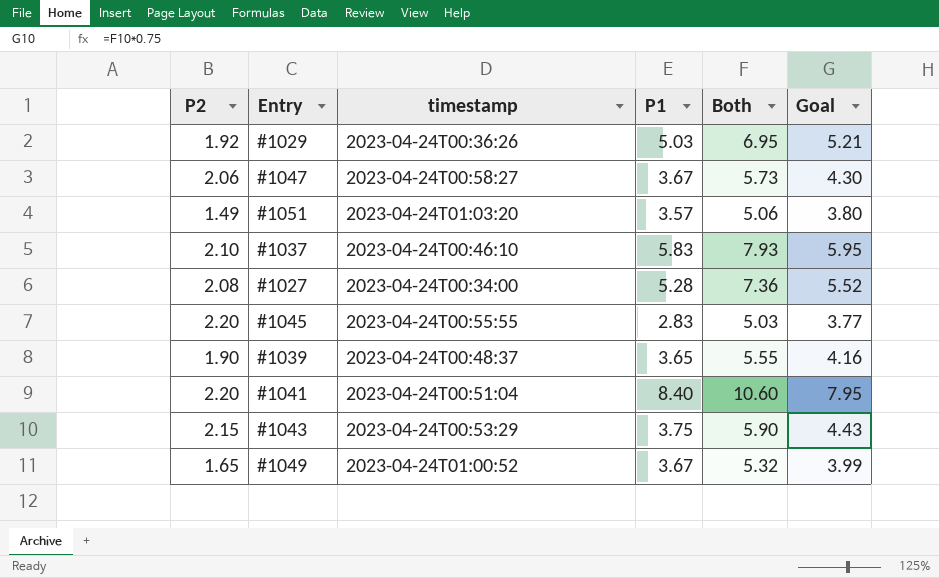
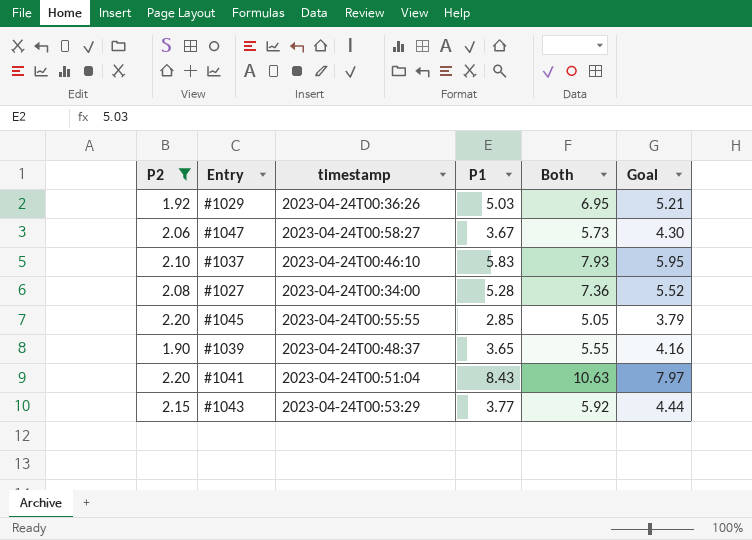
filter: none -> P2 >= 1.90
#1045 | P1: 2.83 -> 2.85
#1045 | Both: 5.03 -> 5.05
#1045 | Goal: 3.77 -> 3.79
#1041 | P1: 8.40 -> 8.43
#1041 | Both: 10.60 -> 10.63
#1041 | Goal: 7.95 -> 7.97
#1043 | P1: 3.75 -> 3.77
#1043 | Both: 5.90 -> 5.92
#1043 | Goal: 4.43 -> 4.44

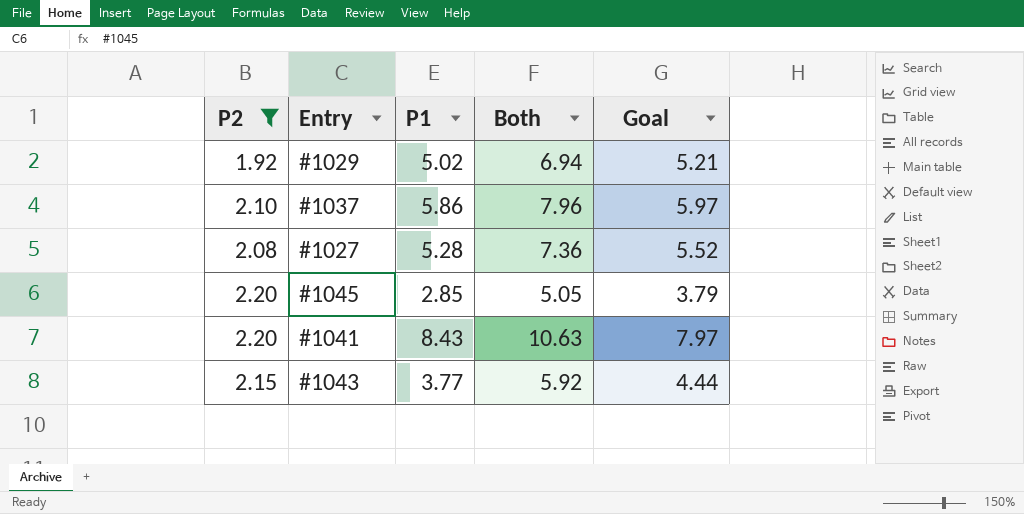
column timestamp | position: 3 -> none
row #1047: 2.06 | 2023-04-24T00:58:27 | 3.67 | 5.73 | 4.30 -> none
row #1039: 1.90 | 2023-04-24T00:48:37 | 3.65 | 5.55 | 4.16 -> none
#1029 | P1: 5.03 -> 5.02
#1029 | Both: 6.95 -> 6.94
#1037 | P1: 5.83 -> 5.86
#1037 | Both: 7.93 -> 7.96
#1037 | Goal: 5.95 -> 5.97

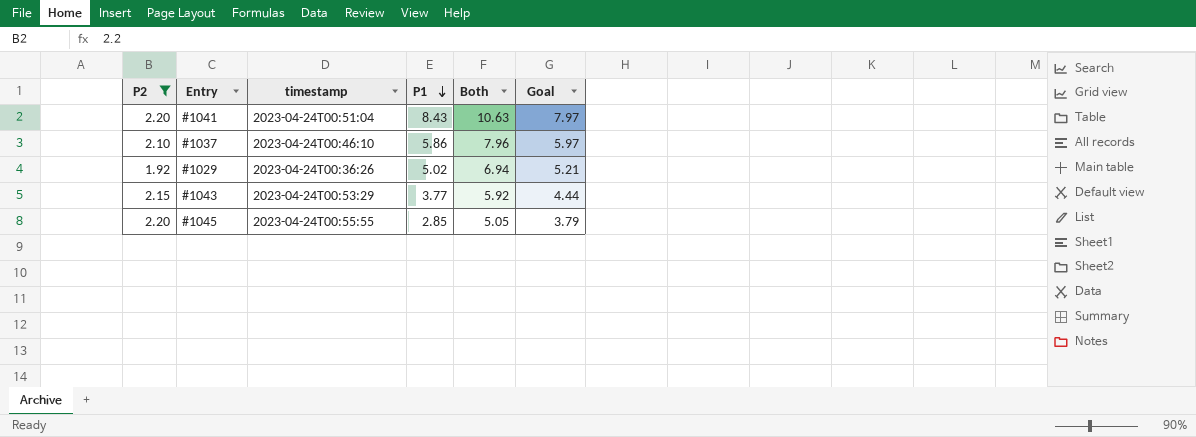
row order: none -> P1 descending
column timestamp | position: none -> 3
row #1027: 2.08 | 5.28 | 7.36 | 5.52 -> none

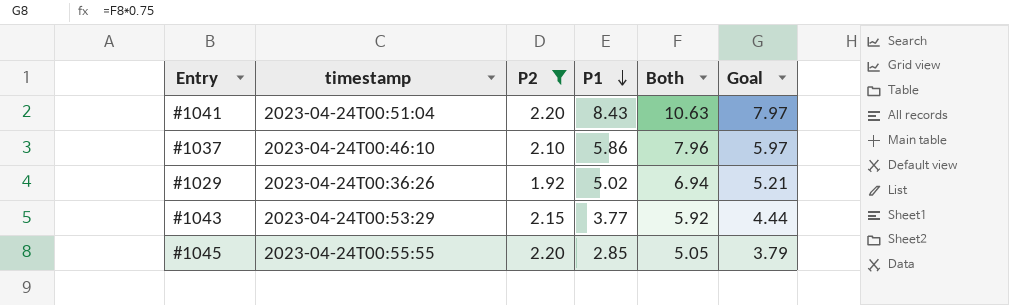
column P2 | position: 1 -> 3

